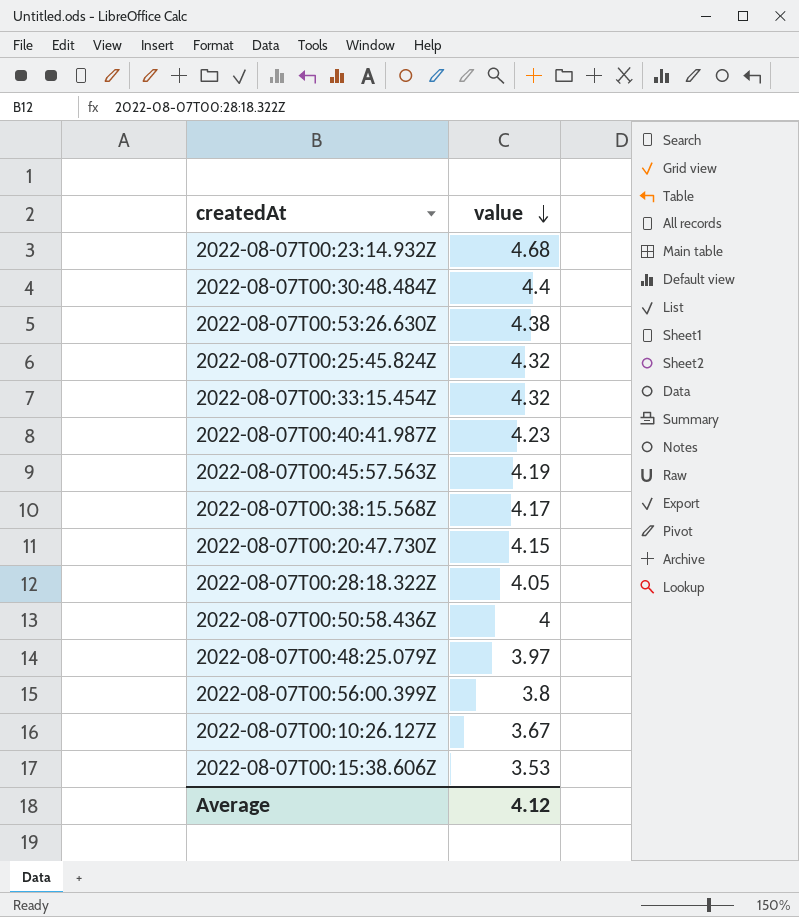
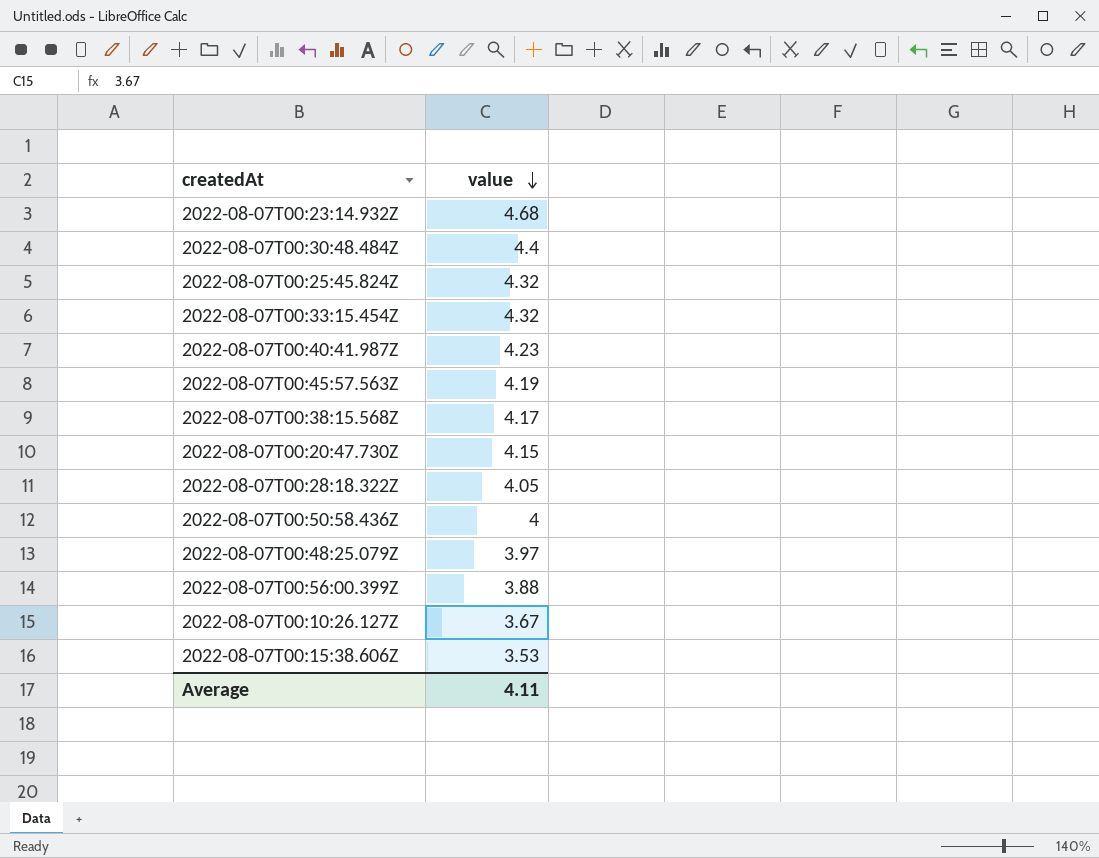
row 2022-08-07T00:53:26.630Z: 4.38 -> none
2022-08-07T00:56:00.399Z | value: 3.8 -> 3.88
Average | value: 4.12 -> 4.11

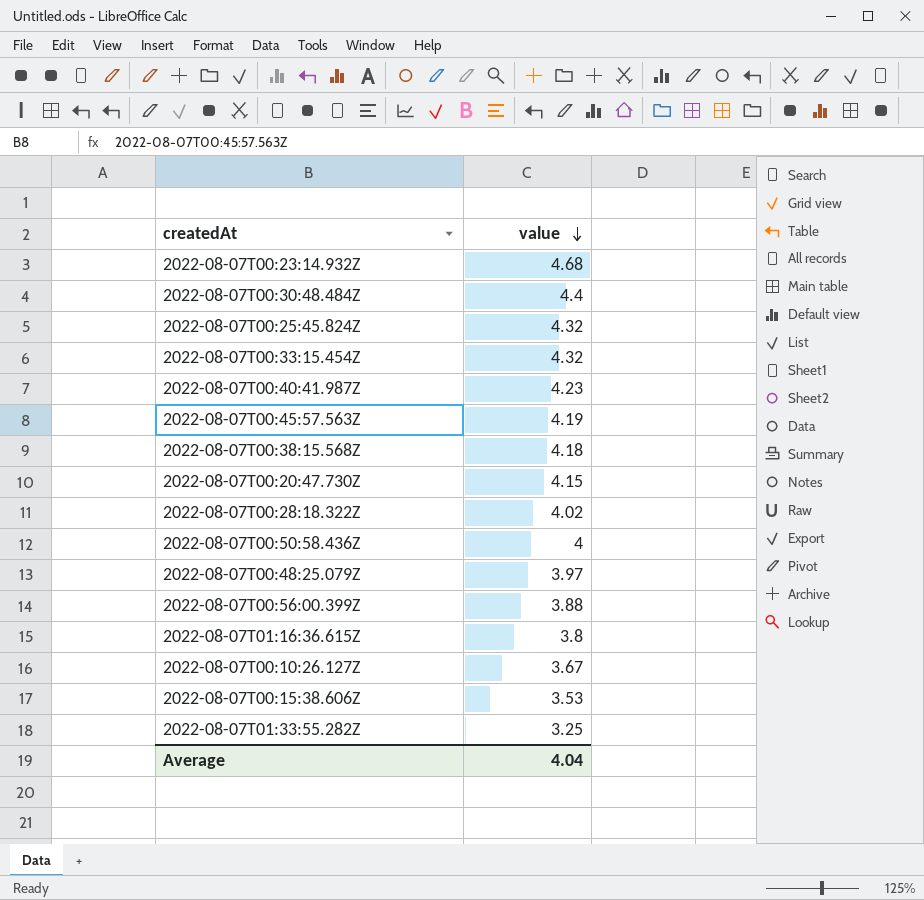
2022-08-07T00:38:15.568Z | value: 4.17 -> 4.18
2022-08-07T00:28:18.322Z | value: 4.05 -> 4.02
row 2022-08-07T01:16:36.615Z: none -> 3.8
row 2022-08-07T01:33:55.282Z: none -> 3.25
Average | value: 4.11 -> 4.04

